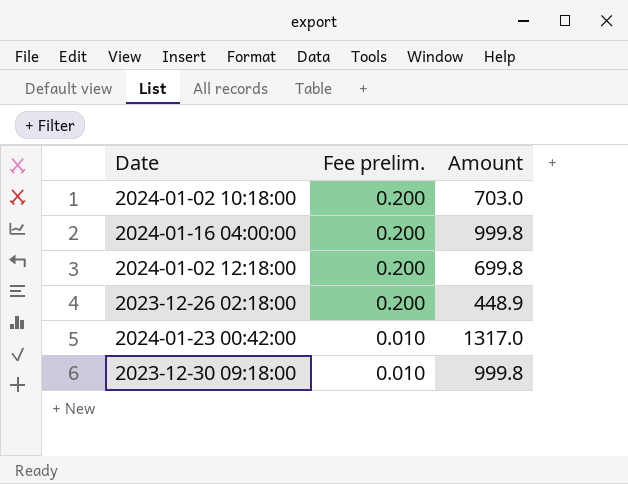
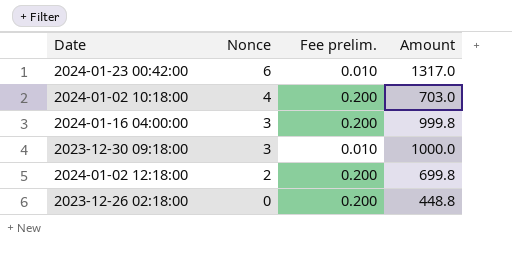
row order: Fee prelim. descending -> Nonce descending
column Nonce | position: none -> 2
2023-12-30 09:18:00 | Amount: 999.8 -> 1000.0
2023-12-26 02:18:00 | Amount: 448.9 -> 448.8

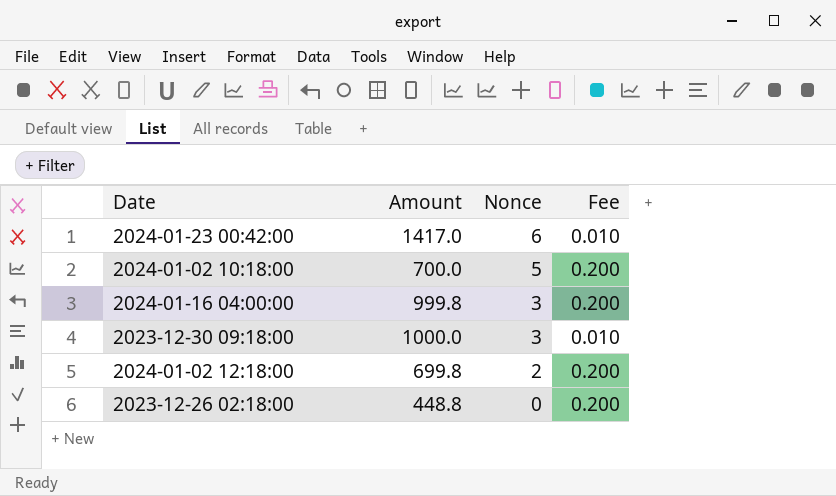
column Amount | position: 4 -> 2
column name: Fee prelim. -> Fee
2024-01-23 00:42:00 | Amount: 1317.0 -> 1417.0
2024-01-02 10:18:00 | Amount: 703.0 -> 700.0
2024-01-02 10:18:00 | Nonce: 4 -> 5

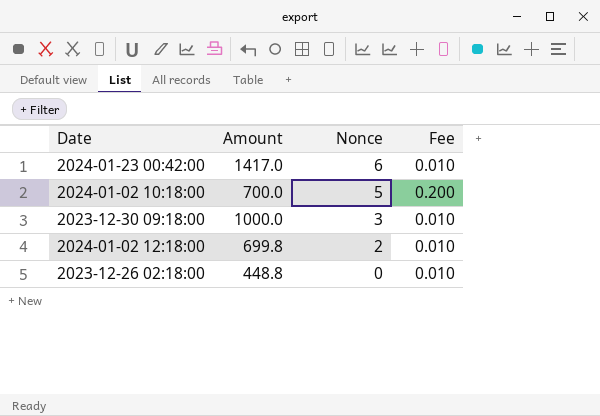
row 2024-01-16 04:00:00: 999.8 | 3 | 0.200 -> none
2024-01-02 12:18:00 | Fee: 0.200 -> 0.010
2023-12-26 02:18:00 | Fee: 0.200 -> 0.010

